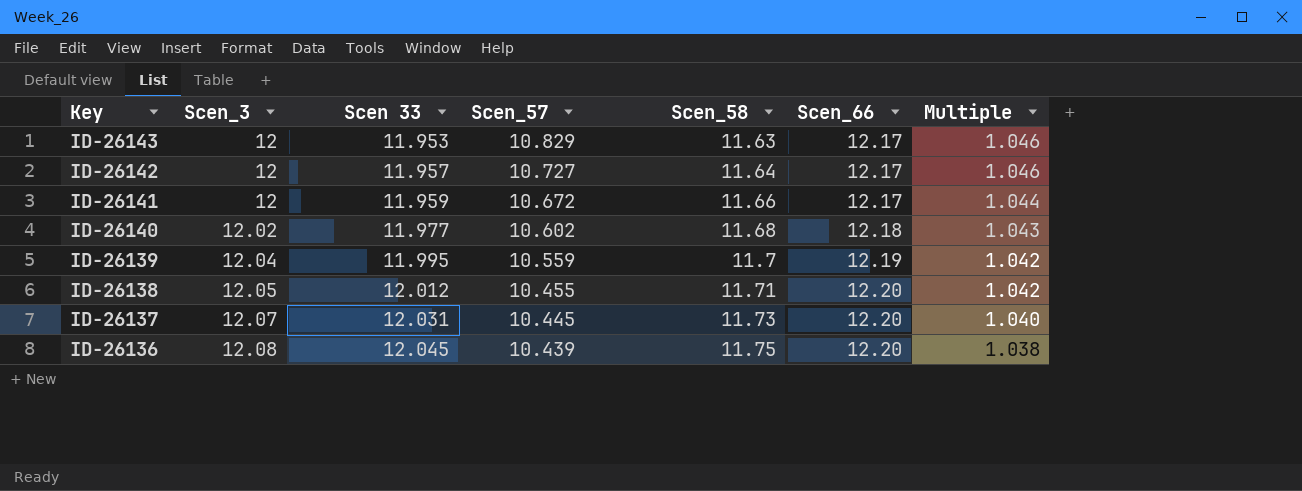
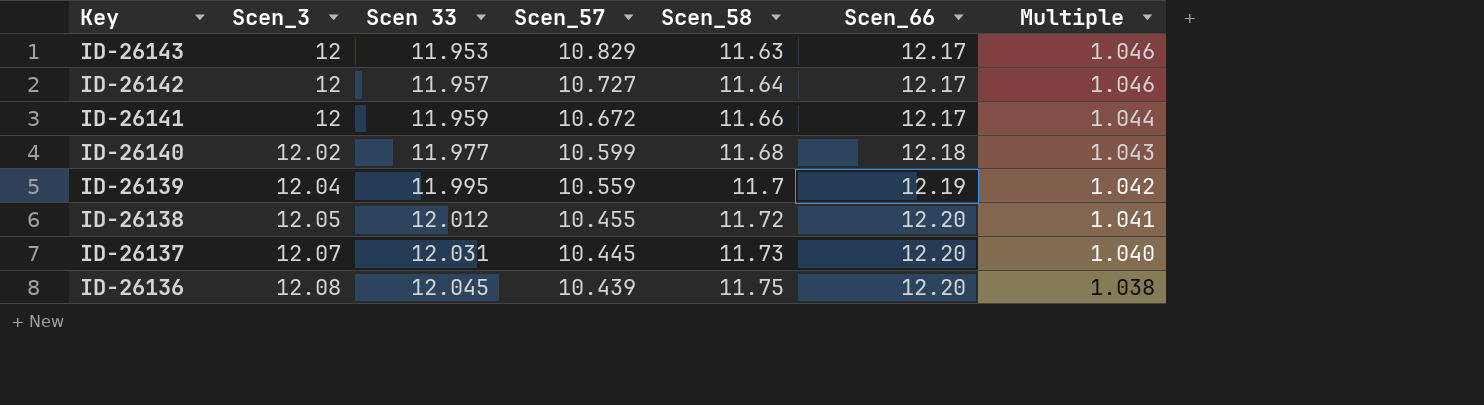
ID-26140 | Scen_57: 10.602 -> 10.599
ID-26138 | Scen_58: 11.71 -> 11.72
ID-26138 | Multiple: 1.042 -> 1.041

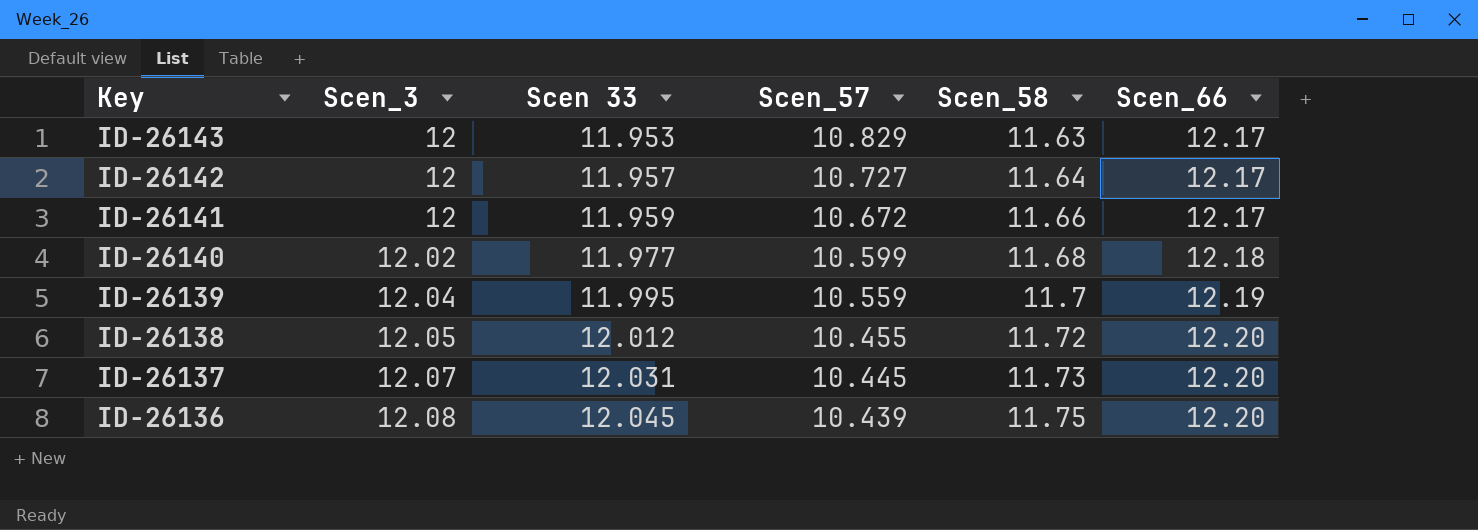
column Multiple | formula: [Scen_66] / [Scen_58] -> none

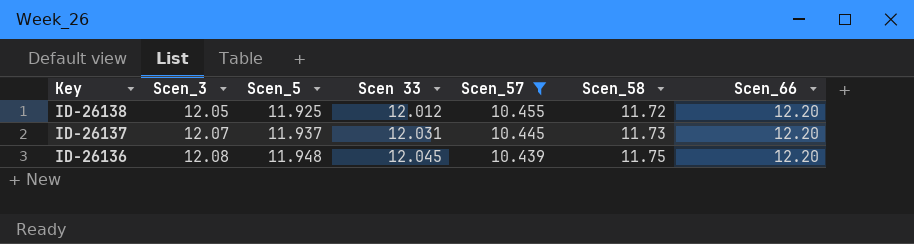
filter: none -> Scen_57 <= 10.455
column Scen_5 | position: none -> 3

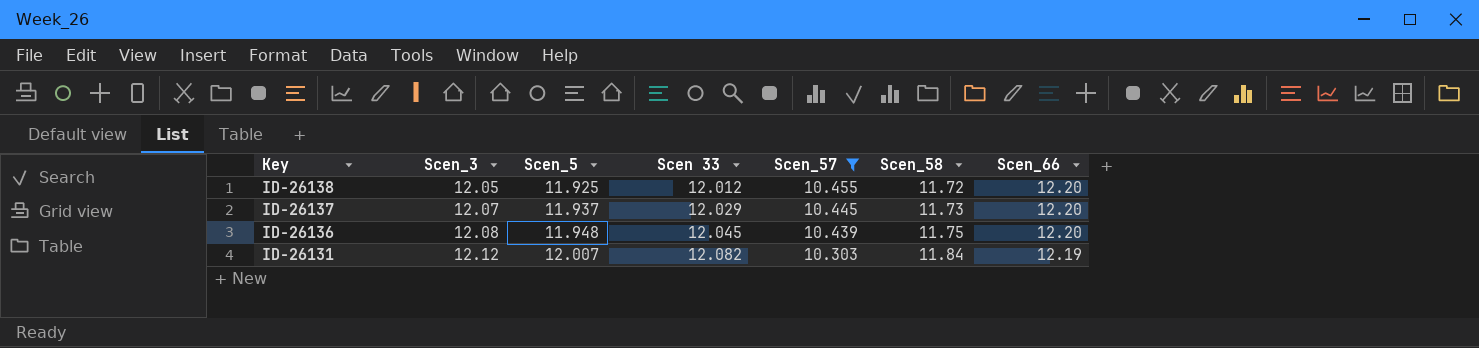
ID-26137 | Scen 33: 12.031 -> 12.029
row ID-26131: none -> 12.12 | 12.007 | 12.082 | 10.303 | 11.84 | 12.19

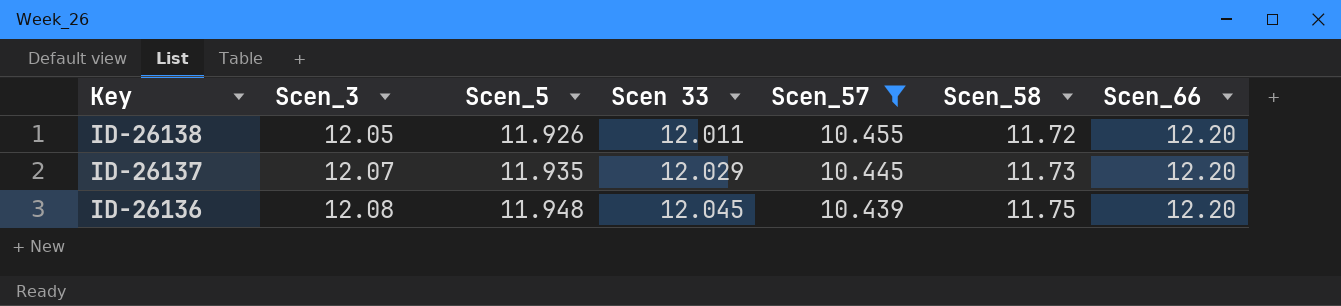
row ID-26131: 12.12 | 12.007 | 12.082 | 10.303 | 11.84 | 12.19 -> none
ID-26138 | Scen_5: 11.925 -> 11.926
ID-26138 | Scen 33: 12.012 -> 12.011
ID-26137 | Scen_5: 11.937 -> 11.935

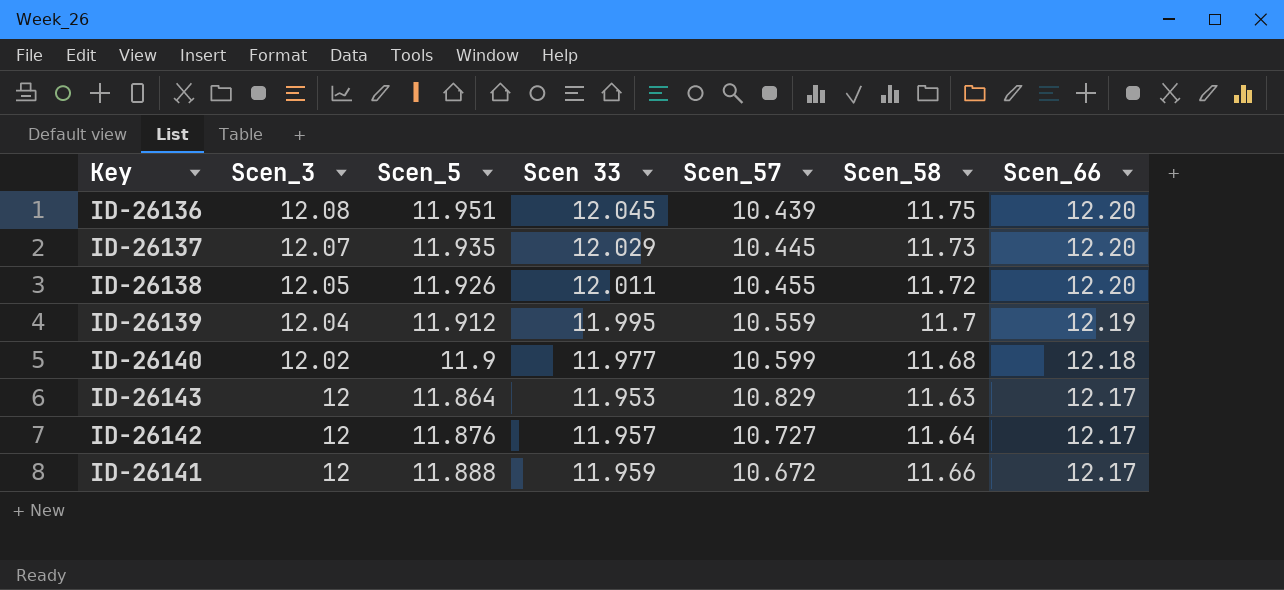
filter: Scen_57 <= 10.455 -> none
row order: Key descending -> Scen_3 descending
ID-26136 | Scen_5: 11.948 -> 11.951

